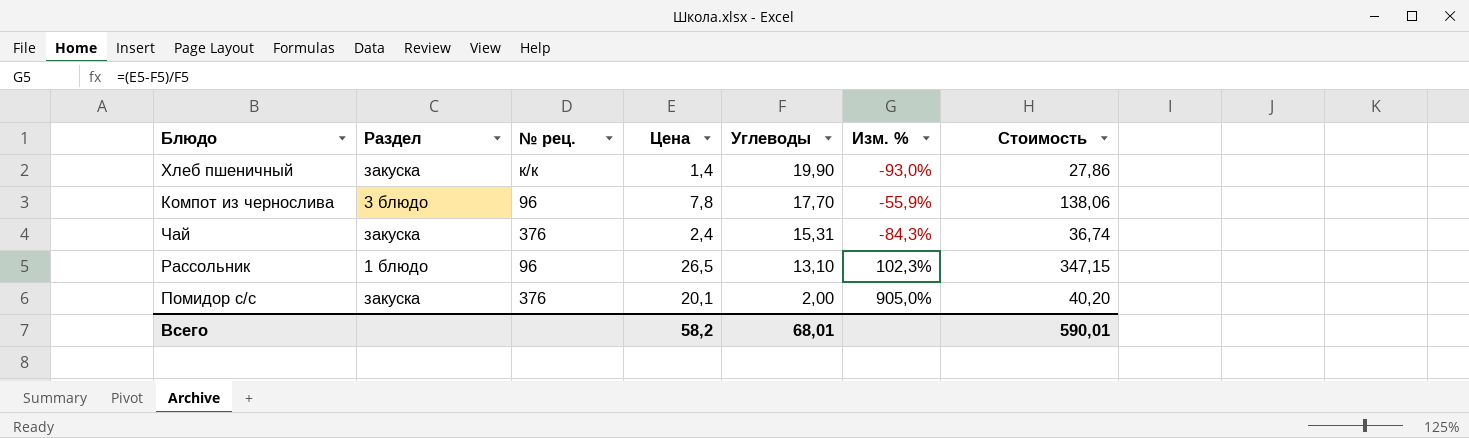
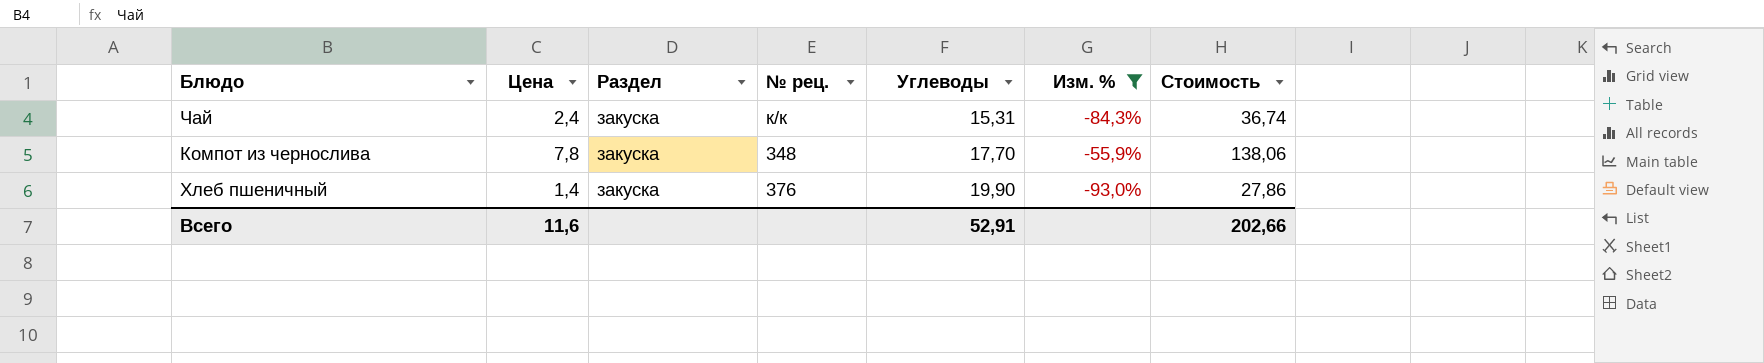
filter: none -> Изм. % <= -55,9%
row order: Углеводы descending -> Углеводы ascending
column Цена | position: 4 -> 2
Чай | № рец.: 376 -> к/к
Компот из чернослива | Раздел: 3 блюдо -> закуска
Компот из чернослива | № рец.: 96 -> 348
Хлеб пшеничный | № рец.: к/к -> 376
Всего | Цена: 58,2 -> 11,6
Всего | Углеводы: 68,01 -> 52,91
Всего | Стоимость: 590,01 -> 202,66

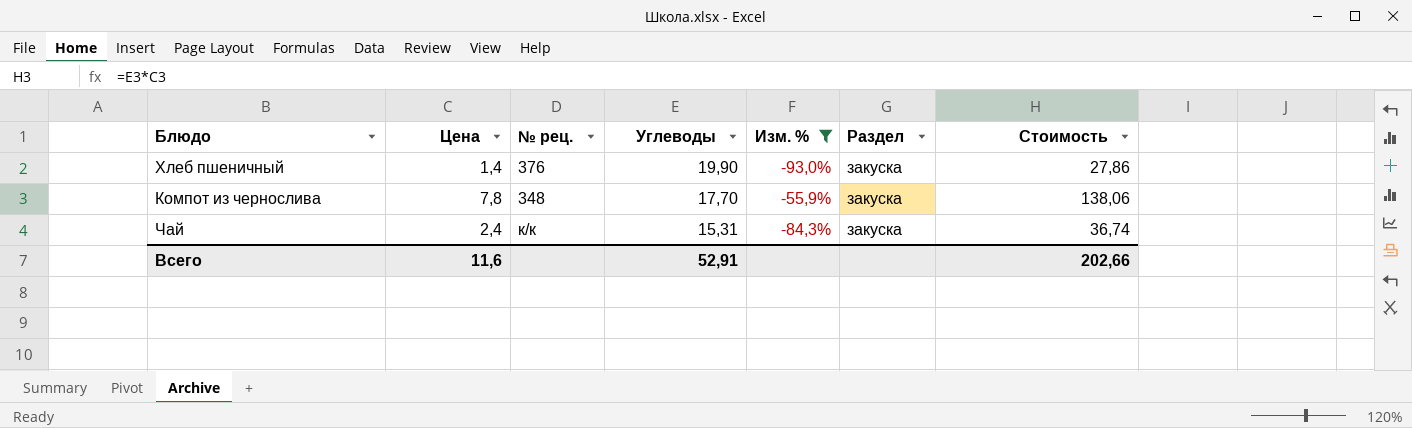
row order: Углеводы ascending -> Углеводы descending
column Раздел | position: 3 -> 6

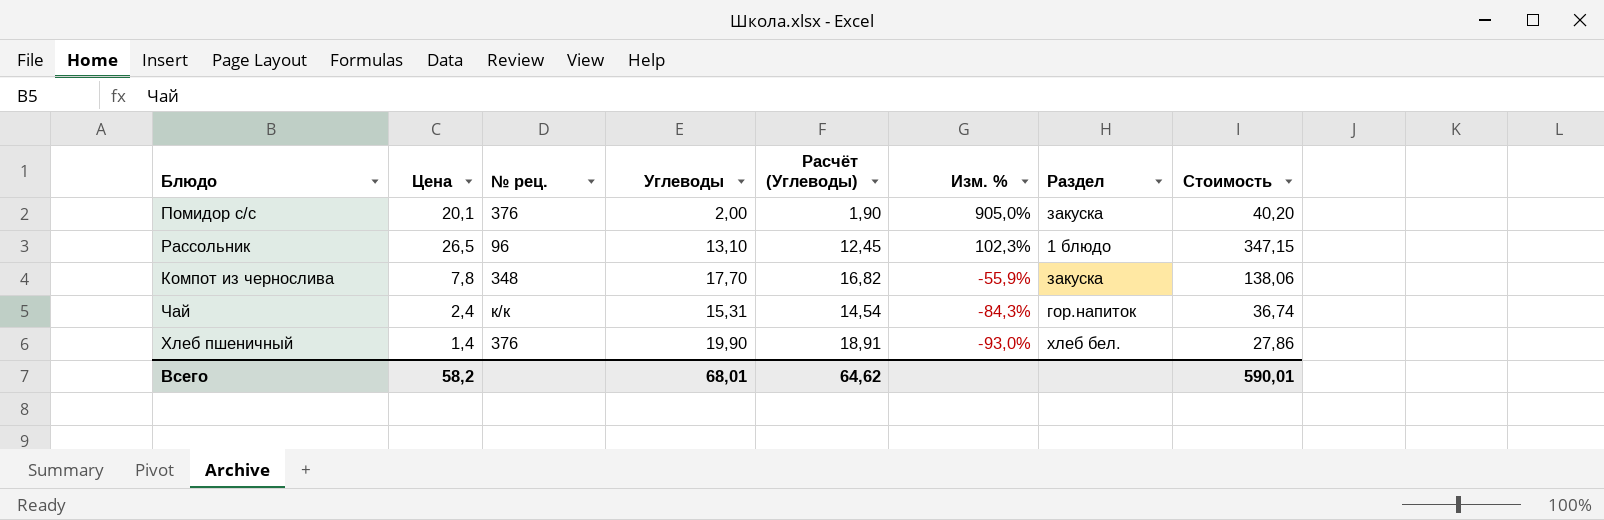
filter: Изм. % <= -55,9% -> none
row order: Углеводы descending -> Изм. % descending
column Расчёт (Углеводы) | formula: none -> [Углеводы] * 0,95
Чай | Раздел: закуска -> гор.напиток
Хлеб пшеничный | Раздел: закуска -> хлеб бел.
Всего | Цена: 11,6 -> 58,2
Всего | Углеводы: 52,91 -> 68,01
Всего | Стоимость: 202,66 -> 590,01

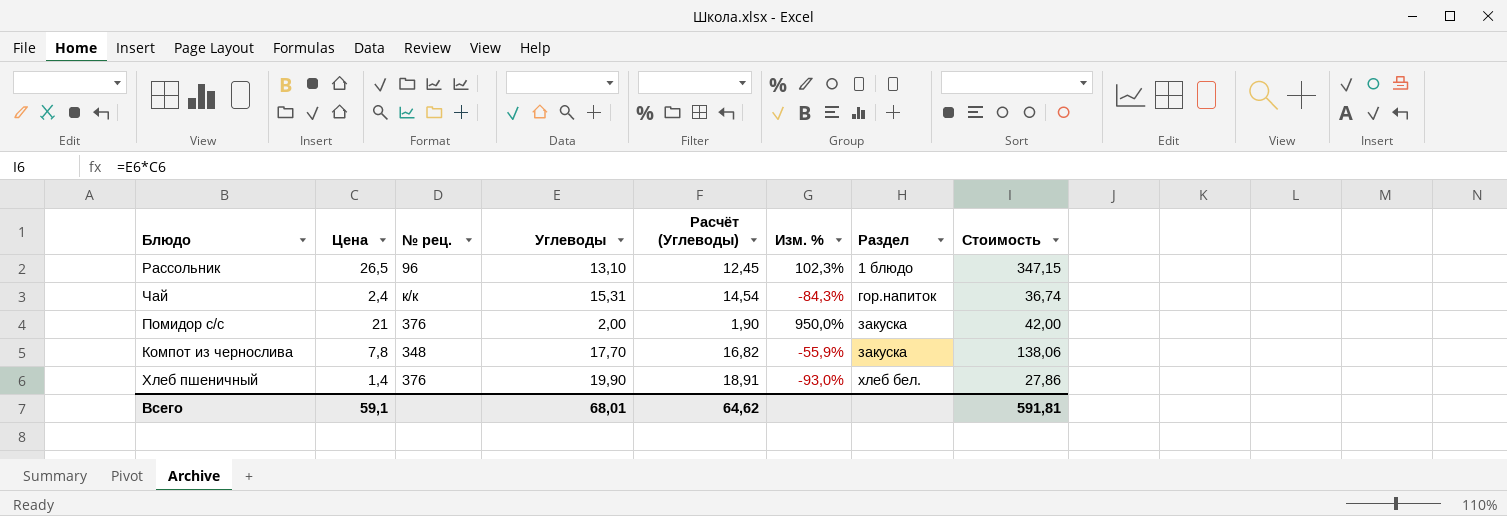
row order: Изм. % descending -> Раздел ascending
Помидор с/с | Цена: 20,1 -> 21
Помидор с/с | Изм. %: 905,0% -> 950,0%
Помидор с/с | Стоимость: 40,20 -> 42,00
Всего | Цена: 58,2 -> 59,1
Всего | Стоимость: 590,01 -> 591,81

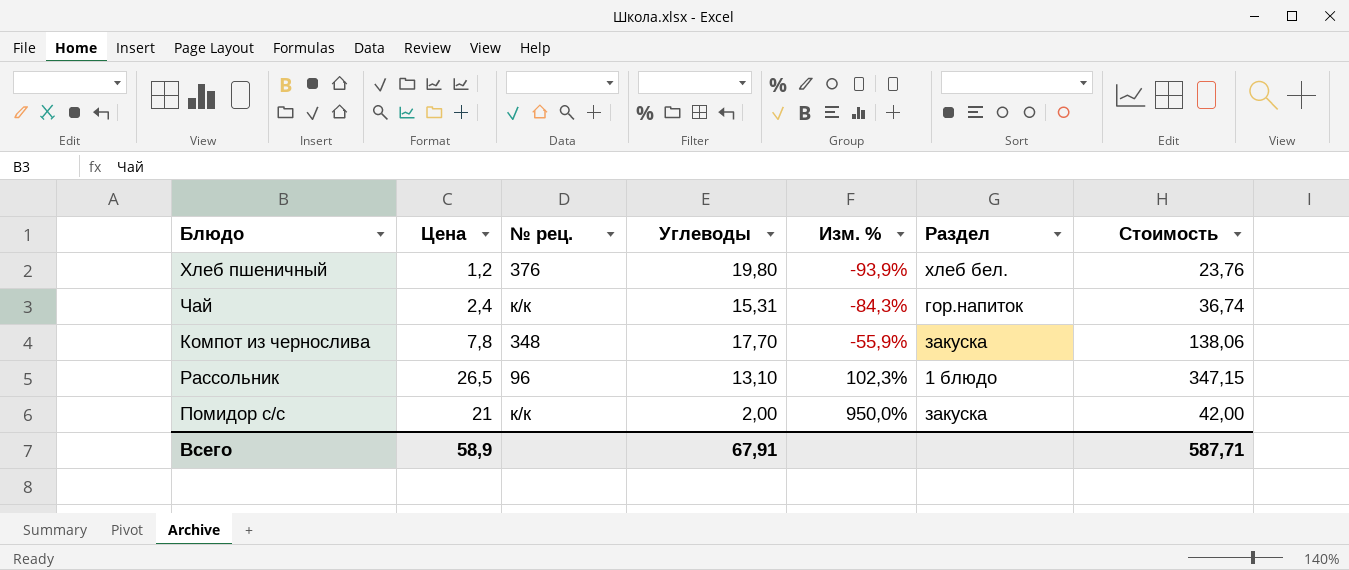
row order: Раздел ascending -> Изм. % ascending
column Расчёт (Углеводы) | formula: [Углеводы] * 0,95 -> none
Хлеб пшеничный | Цена: 1,4 -> 1,2
Хлеб пшеничный | Углеводы: 19,90 -> 19,80
Хлеб пшеничный | Изм. %: -93,0% -> -93,9%
Хлеб пшеничный | Стоимость: 27,86 -> 23,76
Помидор с/с | № рец.: 376 -> к/к
Всего | Цена: 59,1 -> 58,9
Всего | Углеводы: 68,01 -> 67,91
Всего | Стоимость: 591,81 -> 587,71

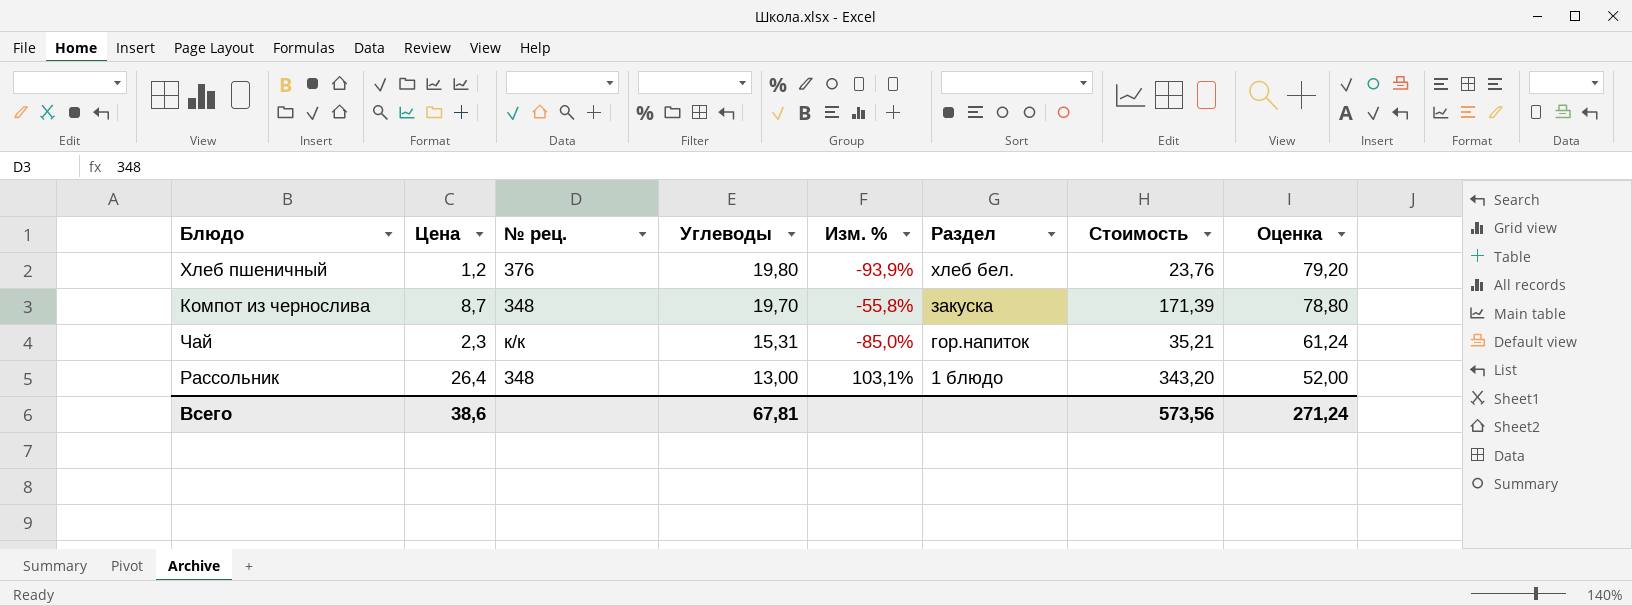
row order: Изм. % ascending -> Углеводы descending
column Оценка | formula: none -> [Углеводы] * 4
row Помидор с/с: 21 | к/к | 2,00 | 950,0% | закуска | 42,00 -> none
Компот из чернослива | Цена: 7,8 -> 8,7
Компот из чернослива | Углеводы: 17,70 -> 19,70
Компот из чернослива | Изм. %: -55,9% -> -55,8%
Компот из чернослива | Стоимость: 138,06 -> 171,39
Чай | Цена: 2,4 -> 2,3
Чай | Изм. %: -84,3% -> -85,0%
Чай | Стоимость: 36,74 -> 35,21
Рассольник | Цена: 26,5 -> 26,4
Рассольник | № рец.: 96 -> 348
Рассольник | Углеводы: 13,10 -> 13,00
Рассольник | Изм. %: 102,3% -> 103,1%
Рассольник | Стоимость: 347,15 -> 343,20
Всего | Цена: 58,9 -> 38,6
Всего | Углеводы: 67,91 -> 67,81
Всего | Стоимость: 587,71 -> 573,56

